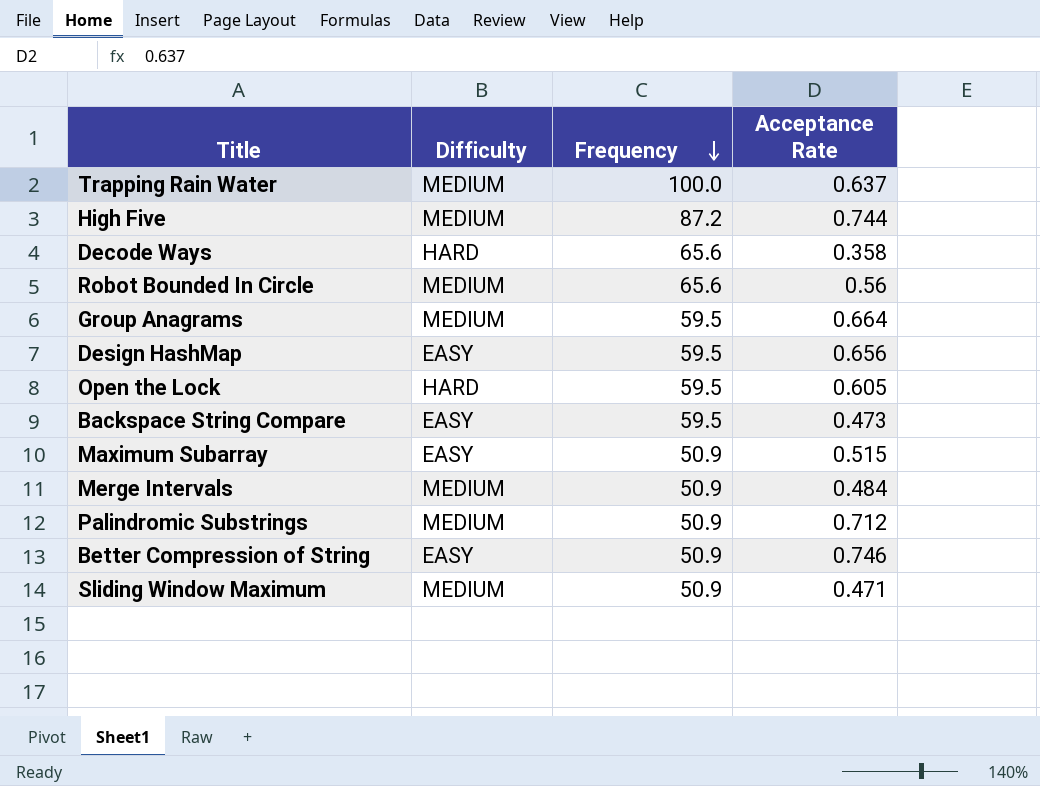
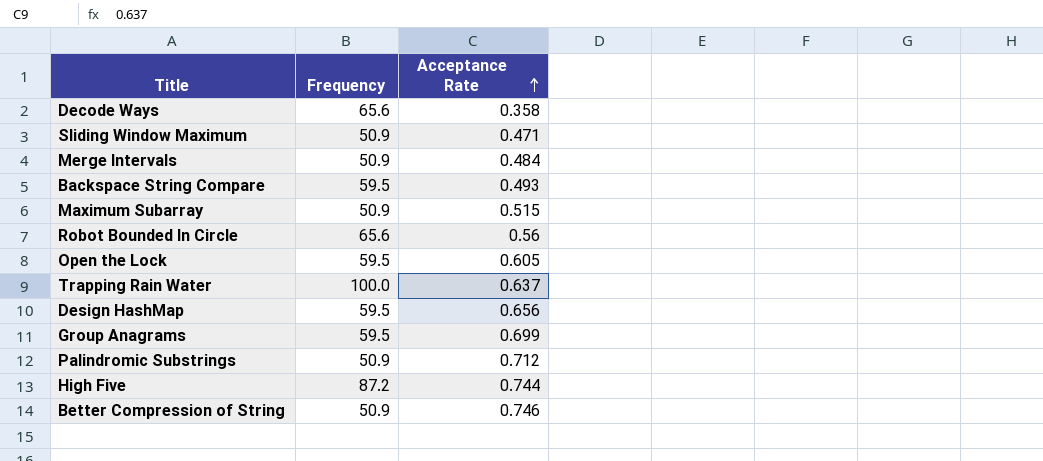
row order: Frequency descending -> Acceptance Rate ascending
column Difficulty | position: 2 -> none
Backspace String Compare | Acceptance Rate: 0.473 -> 0.493
Group Anagrams | Acceptance Rate: 0.664 -> 0.699

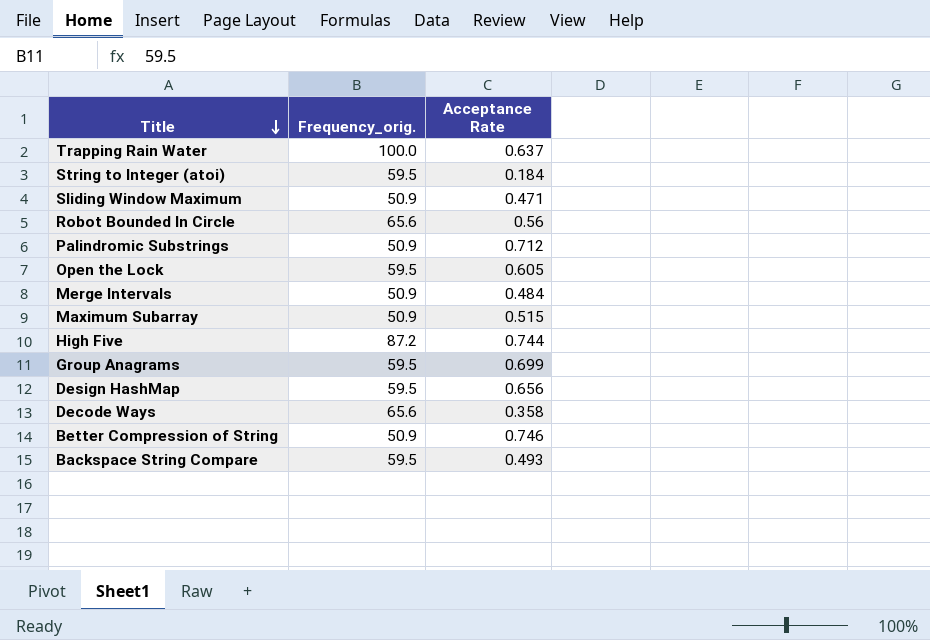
row order: Acceptance Rate ascending -> Title descending
column name: Frequency -> Frequency_orig.
row String to Integer (atoi): none -> 59.5 | 0.184

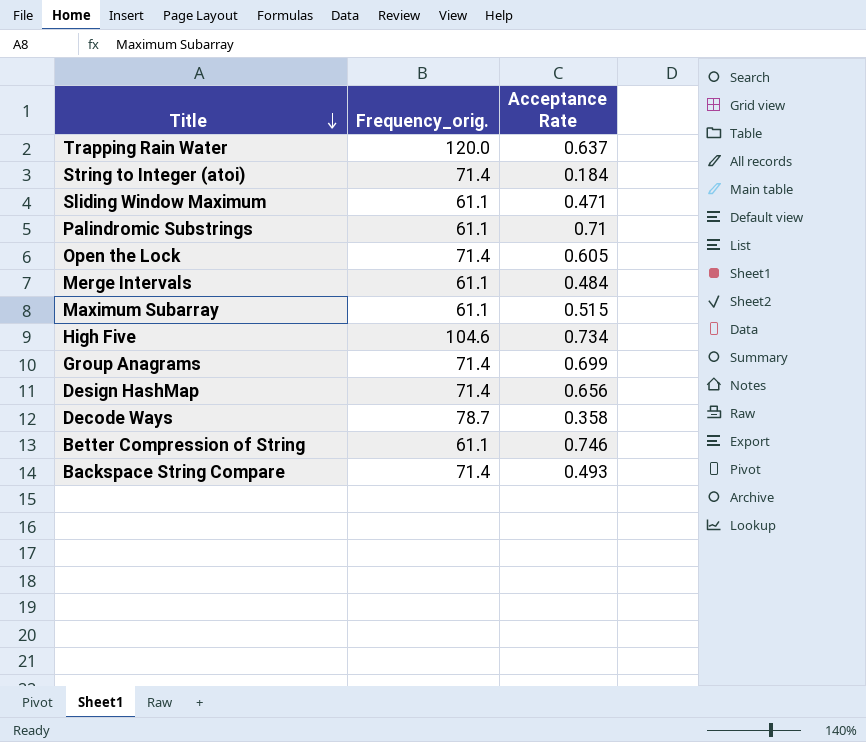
row Robot Bounded In Circle: 65.6 | 0.56 -> none
Trapping Rain Water | Frequency_orig.: 100.0 -> 120.0
String to Integer (atoi) | Frequency_orig.: 59.5 -> 71.4
Sliding Window Maximum | Frequency_orig.: 50.9 -> 61.1
Palindromic Substrings | Frequency_orig.: 50.9 -> 61.1
Palindromic Substrings | Acceptance Rate: 0.712 -> 0.71
Open the Lock | Frequency_orig.: 59.5 -> 71.4
Merge Intervals | Frequency_orig.: 50.9 -> 61.1
Maximum Subarray | Frequency_orig.: 50.9 -> 61.1
High Five | Frequency_orig.: 87.2 -> 104.6
High Five | Acceptance Rate: 0.744 -> 0.734
Group Anagrams | Frequency_orig.: 59.5 -> 71.4
Design HashMap | Frequency_orig.: 59.5 -> 71.4
Decode Ways | Frequency_orig.: 65.6 -> 78.7
Better Compression of String | Frequency_orig.: 50.9 -> 61.1
Backspace String Compare | Frequency_orig.: 59.5 -> 71.4

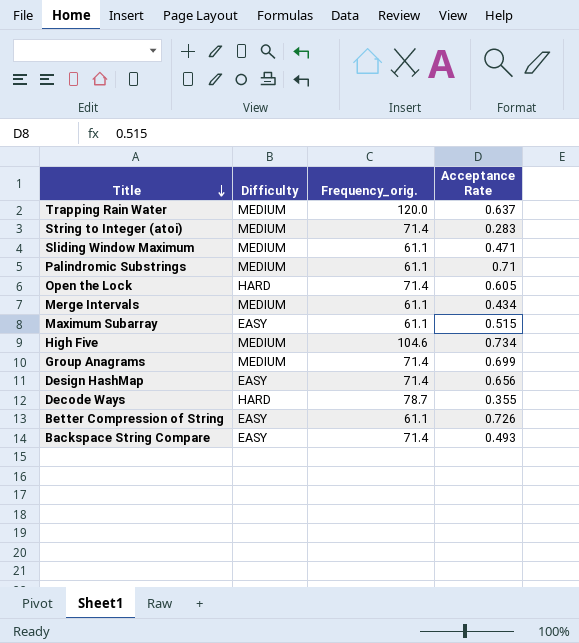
column Difficulty | position: none -> 2
String to Integer (atoi) | Acceptance Rate: 0.184 -> 0.283
Merge Intervals | Acceptance Rate: 0.484 -> 0.434
Decode Ways | Acceptance Rate: 0.358 -> 0.355
Better Compression of String | Acceptance Rate: 0.746 -> 0.726

